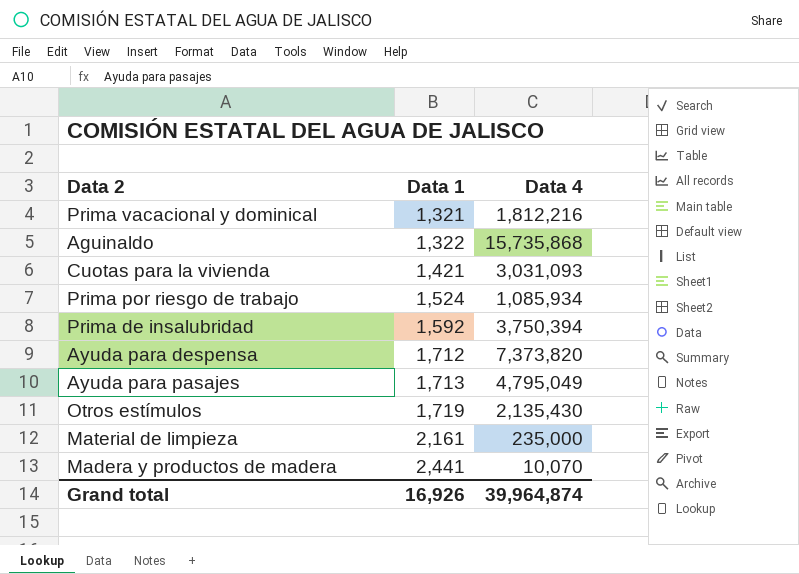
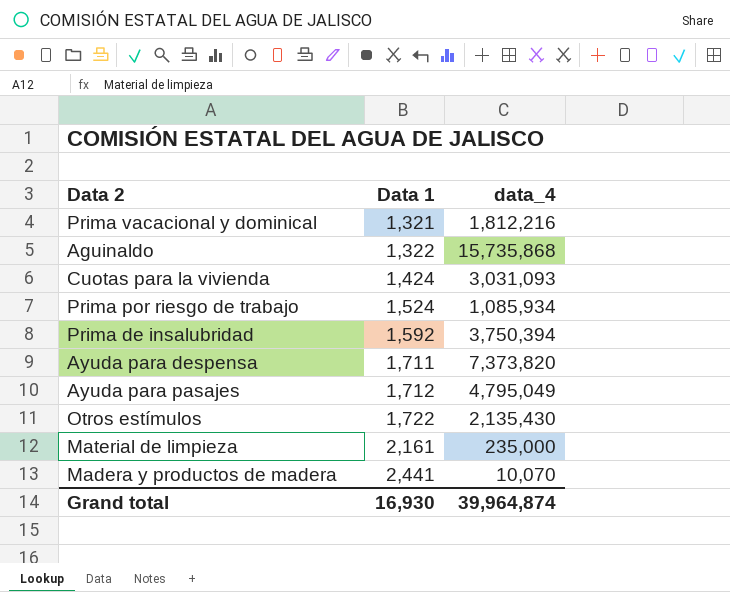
column name: Data 4 -> data_4
Cuotas para la vivienda | Data 1: 1,421 -> 1,424
Ayuda para despensa | Data 1: 1,712 -> 1,711
Ayuda para pasajes | Data 1: 1,713 -> 1,712
Otros estímulos | Data 1: 1,719 -> 1,722
Grand total | Data 1: 16,926 -> 16,930

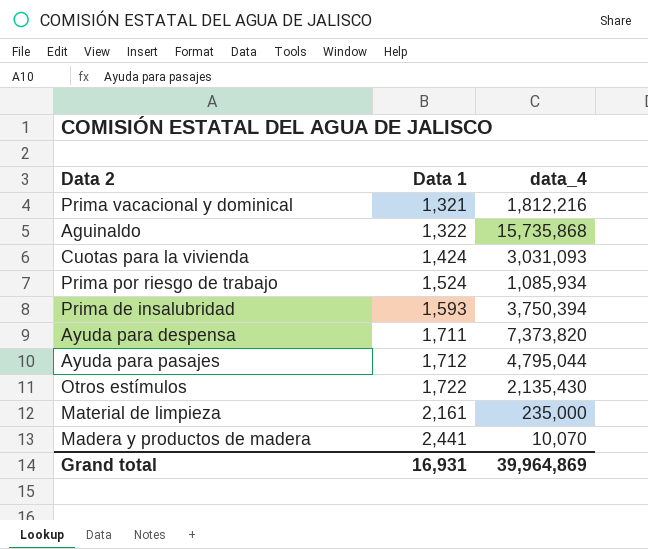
Prima de insalubridad | Data 1: 1,592 -> 1,593
Ayuda para pasajes | data_4: 4,795,049 -> 4,795,044
Grand total | Data 1: 16,930 -> 16,931
Grand total | data_4: 39,964,874 -> 39,964,869

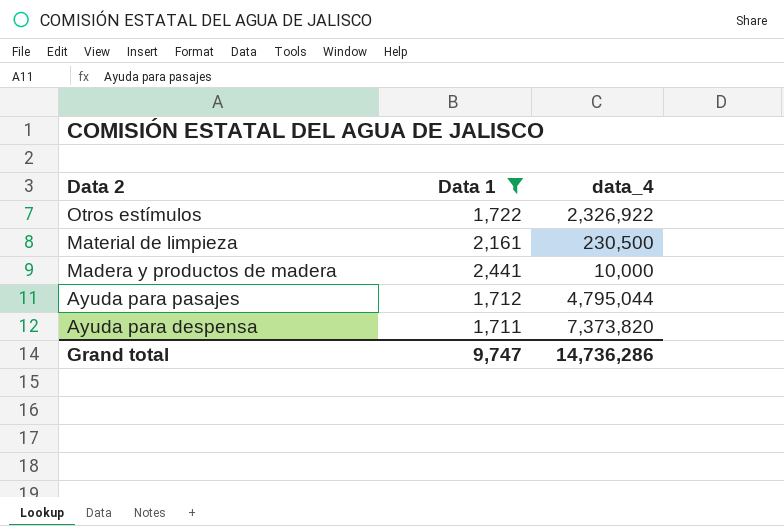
filter: none -> Data 1 >= 1,711
row order: Data 1 ascending -> Data 2 descending
Otros estímulos | data_4: 2,135,430 -> 2,326,922
Material de limpieza | data_4: 235,000 -> 230,500
Madera y productos de madera | data_4: 10,070 -> 10,000
Grand total | Data 1: 16,931 -> 9,747
Grand total | data_4: 39,964,869 -> 14,736,286

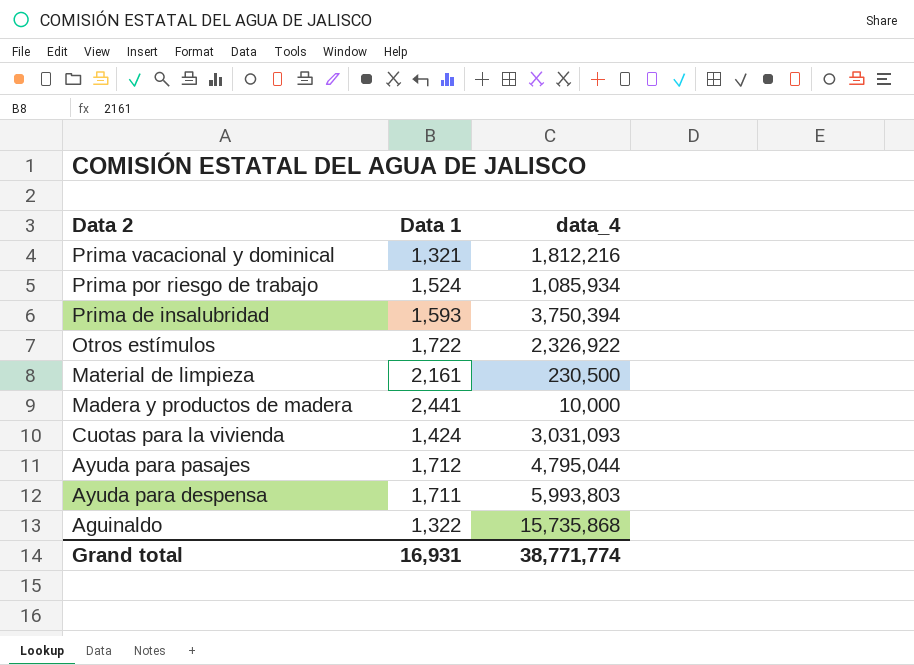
filter: Data 1 >= 1,711 -> none
Ayuda para despensa | data_4: 7,373,820 -> 5,993,803
Grand total | Data 1: 9,747 -> 16,931
Grand total | data_4: 14,736,286 -> 38,771,774

